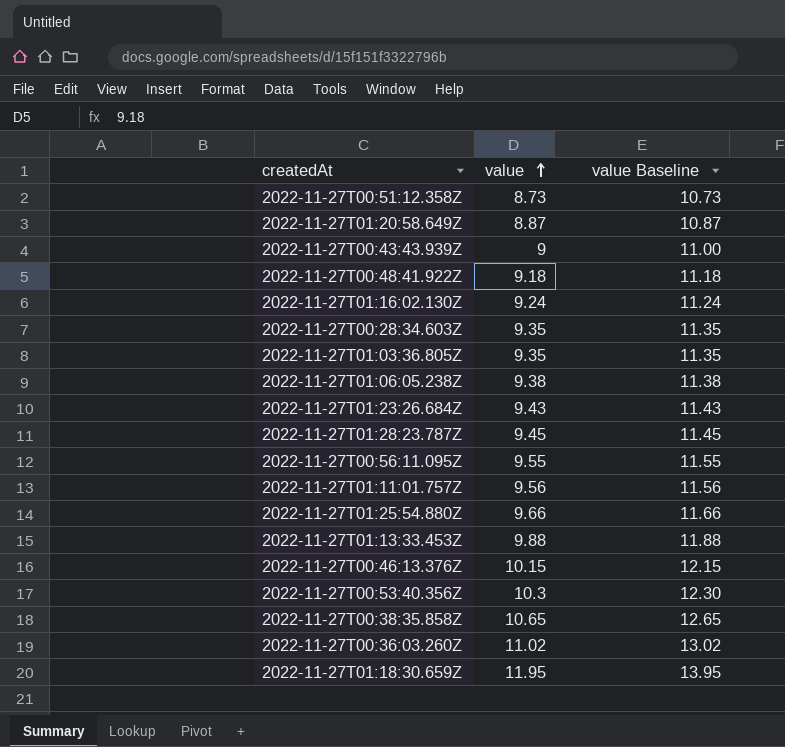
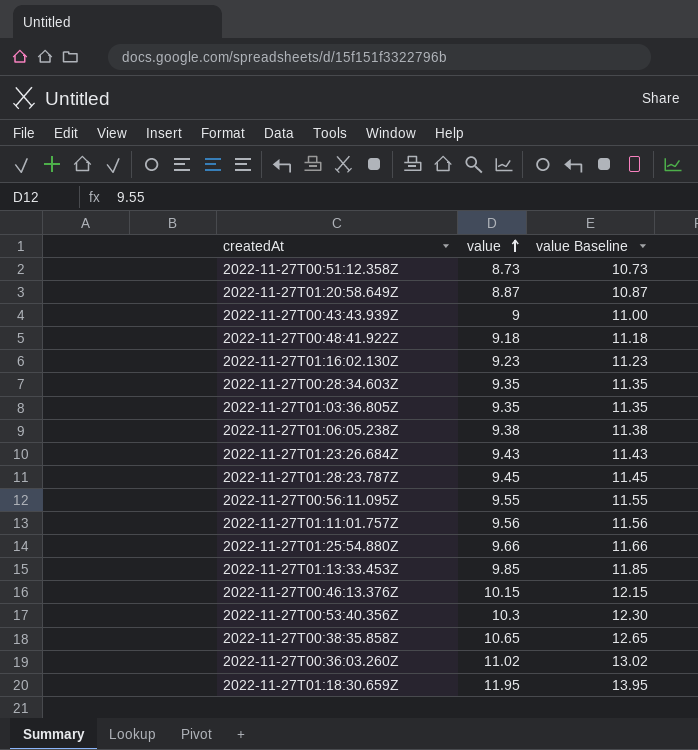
2022-11-27T01:16:02.130Z | value: 9.24 -> 9.23
2022-11-27T01:16:02.130Z | value Baseline: 11.24 -> 11.23
2022-11-27T01:13:33.453Z | value: 9.88 -> 9.85
2022-11-27T01:13:33.453Z | value Baseline: 11.88 -> 11.85

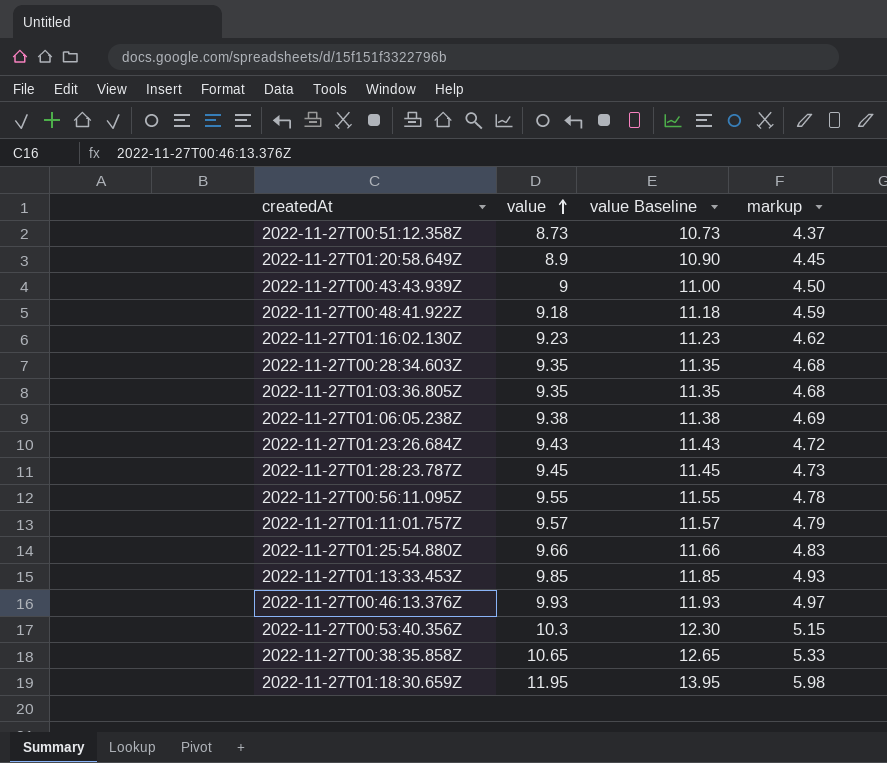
column markup | formula: none -> [value] * 0.5
row 2022-11-27T00:36:03.260Z: 11.02 | 13.02 -> none
2022-11-27T01:20:58.649Z | value: 8.87 -> 8.9
2022-11-27T01:20:58.649Z | value Baseline: 10.87 -> 10.90
2022-11-27T01:11:01.757Z | value: 9.56 -> 9.57
2022-11-27T01:11:01.757Z | value Baseline: 11.56 -> 11.57
2022-11-27T00:46:13.376Z | value: 10.15 -> 9.93
2022-11-27T00:46:13.376Z | value Baseline: 12.15 -> 11.93

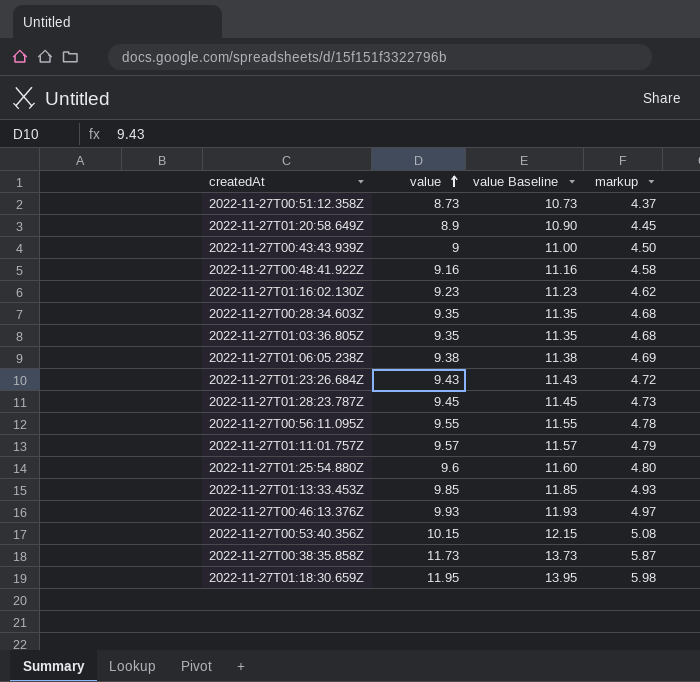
2022-11-27T00:48:41.922Z | value: 9.18 -> 9.16
2022-11-27T00:48:41.922Z | value Baseline: 11.18 -> 11.16
2022-11-27T00:48:41.922Z | markup: 4.59 -> 4.58
2022-11-27T01:25:54.880Z | value: 9.66 -> 9.6
2022-11-27T01:25:54.880Z | value Baseline: 11.66 -> 11.60
2022-11-27T01:25:54.880Z | markup: 4.83 -> 4.80
2022-11-27T00:53:40.356Z | value: 10.3 -> 10.15
2022-11-27T00:53:40.356Z | value Baseline: 12.30 -> 12.15
2022-11-27T00:53:40.356Z | markup: 5.15 -> 5.08
2022-11-27T00:38:35.858Z | value: 10.65 -> 11.73
2022-11-27T00:38:35.858Z | value Baseline: 12.65 -> 13.73
2022-11-27T00:38:35.858Z | markup: 5.33 -> 5.87

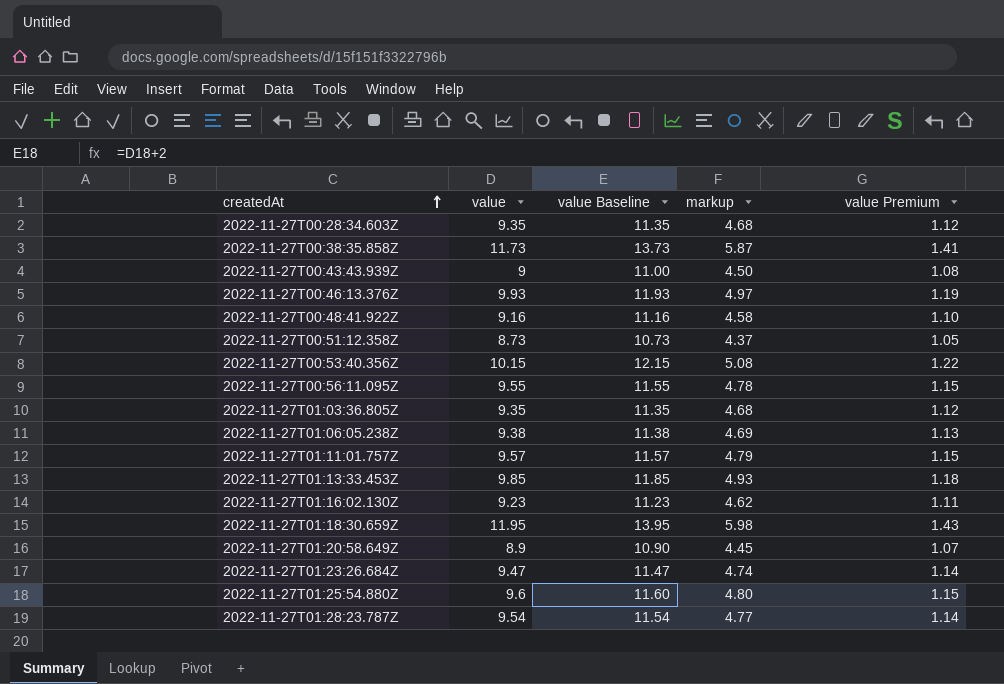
row order: value ascending -> createdAt ascending
column value Premium | formula: none -> [value] * 0.12
2022-11-27T01:23:26.684Z | value: 9.43 -> 9.47
2022-11-27T01:23:26.684Z | value Baseline: 11.43 -> 11.47
2022-11-27T01:23:26.684Z | markup: 4.72 -> 4.74
2022-11-27T01:28:23.787Z | value: 9.45 -> 9.54
2022-11-27T01:28:23.787Z | value Baseline: 11.45 -> 11.54
2022-11-27T01:28:23.787Z | markup: 4.73 -> 4.77

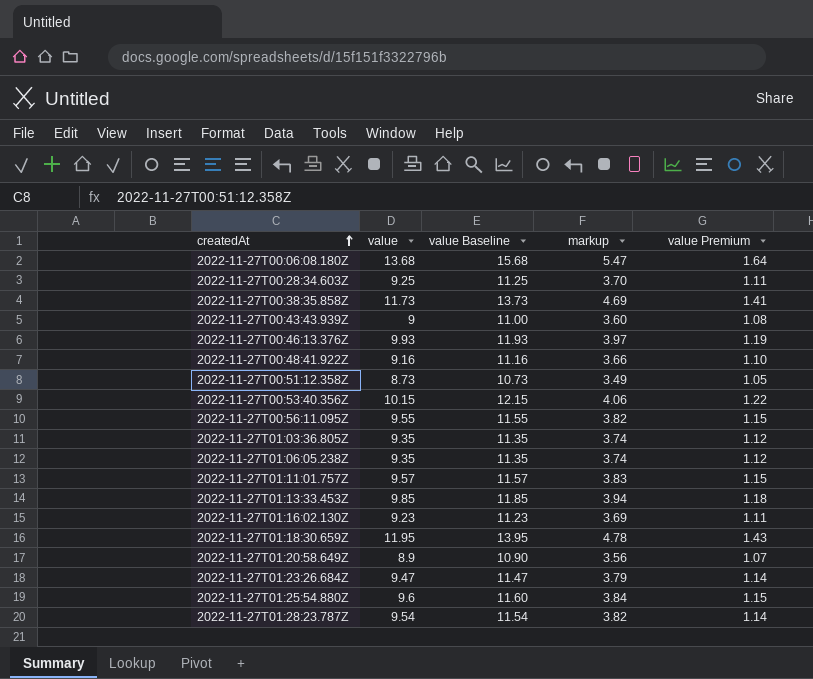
column markup | formula: [value] * 0.5 -> [value] * 0.4
row 2022-11-27T00:06:08.180Z: none -> 13.68 | 15.68 | 5.47 | 1.64
2022-11-27T00:28:34.603Z | value: 9.35 -> 9.25
2022-11-27T00:28:34.603Z | value Baseline: 11.35 -> 11.25
2022-11-27T00:28:34.603Z | value Premium: 1.12 -> 1.11
2022-11-27T01:06:05.238Z | value: 9.38 -> 9.35
2022-11-27T01:06:05.238Z | value Baseline: 11.38 -> 11.35
2022-11-27T01:06:05.238Z | value Premium: 1.13 -> 1.12

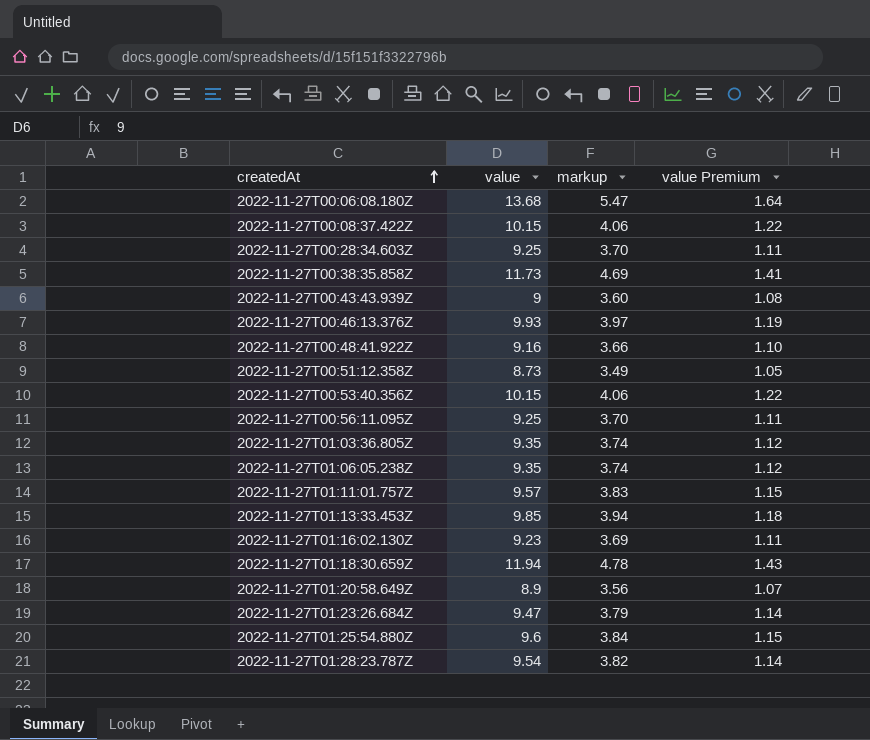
column value Baseline | formula: [value] + 2 -> none
row 2022-11-27T00:08:37.422Z: none -> 10.15 | 4.06 | 1.22
2022-11-27T00:56:11.095Z | value: 9.55 -> 9.25
2022-11-27T00:56:11.095Z | markup: 3.82 -> 3.70
2022-11-27T00:56:11.095Z | value Premium: 1.15 -> 1.11
2022-11-27T01:18:30.659Z | value: 11.95 -> 11.94

